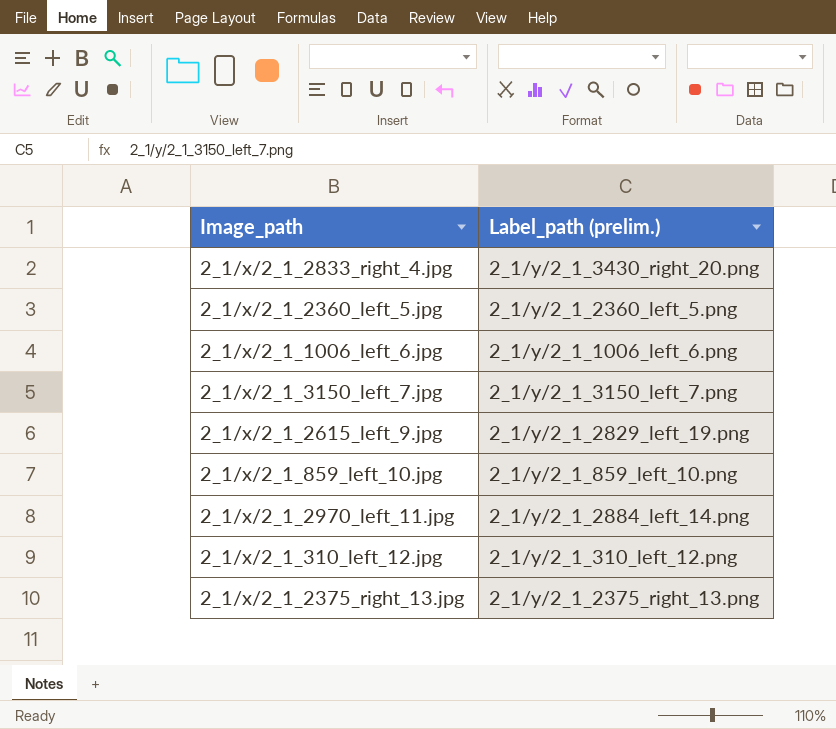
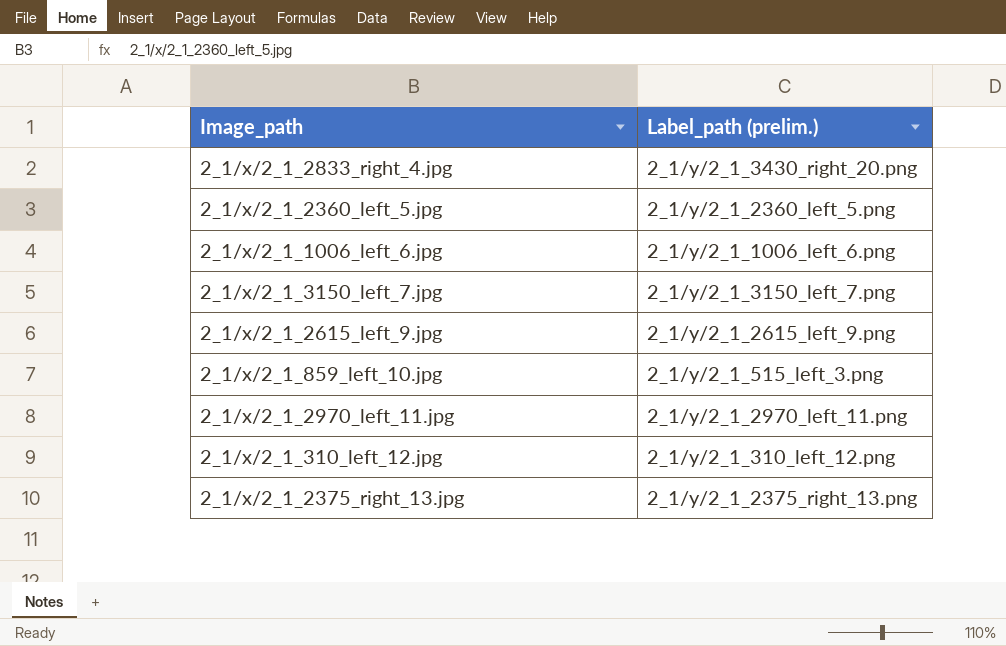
2_1/x/2_1_2615_left_9.jpg | Label_path (prelim.): 2_1/y/2_1_2829_left_19.png -> 2_1/y/2_1_2615_left_9.png
2_1/x/2_1_859_left_10.jpg | Label_path (prelim.): 2_1/y/2_1_859_left_10.png -> 2_1/y/2_1_515_left_3.png
2_1/x/2_1_2970_left_11.jpg | Label_path (prelim.): 2_1/y/2_1_2884_left_14.png -> 2_1/y/2_1_2970_left_11.png

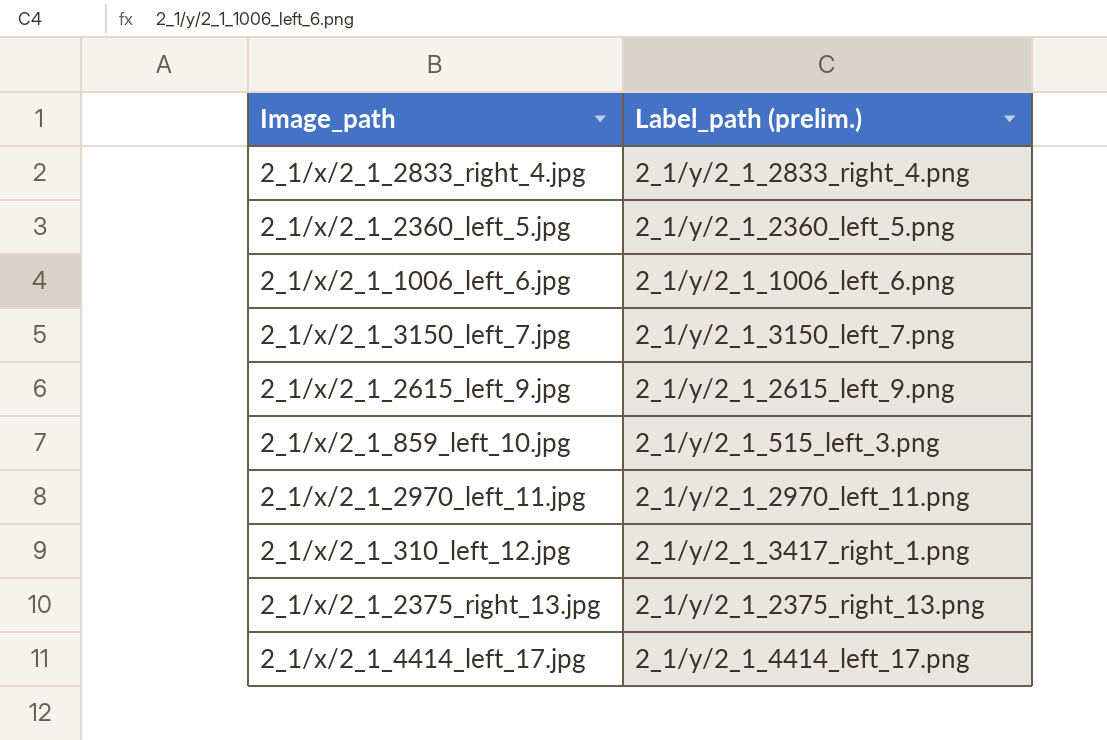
2_1/x/2_1_2833_right_4.jpg | Label_path (prelim.): 2_1/y/2_1_3430_right_20.png -> 2_1/y/2_1_2833_right_4.png
2_1/x/2_1_310_left_12.jpg | Label_path (prelim.): 2_1/y/2_1_310_left_12.png -> 2_1/y/2_1_3417_right_1.png
row 2_1/x/2_1_4414_left_17.jpg: none -> 2_1/y/2_1_4414_left_17.png

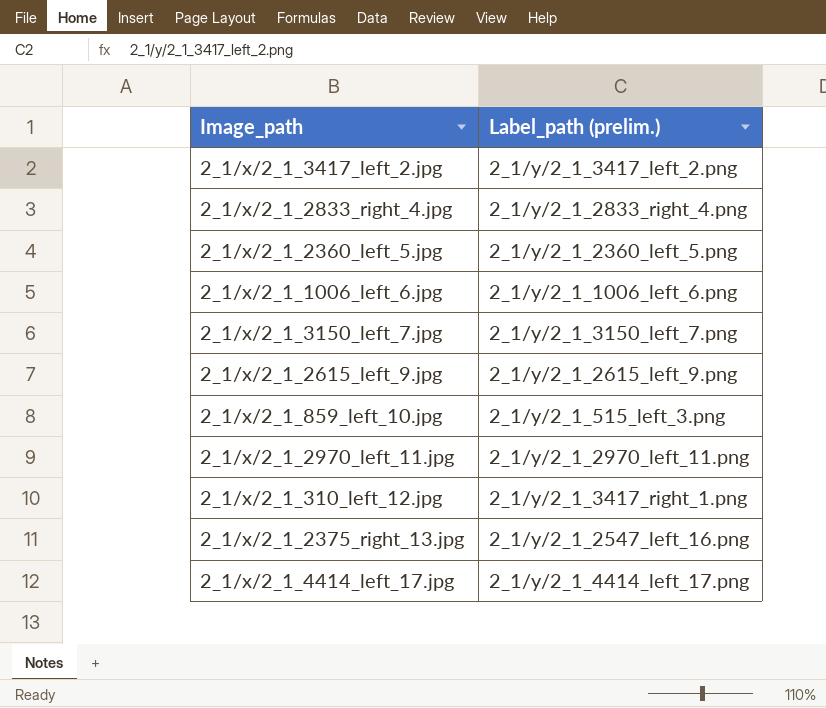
row 2_1/x/2_1_3417_left_2.jpg: none -> 2_1/y/2_1_3417_left_2.png
2_1/x/2_1_2375_right_13.jpg | Label_path (prelim.): 2_1/y/2_1_2375_right_13.png -> 2_1/y/2_1_2547_left_16.png

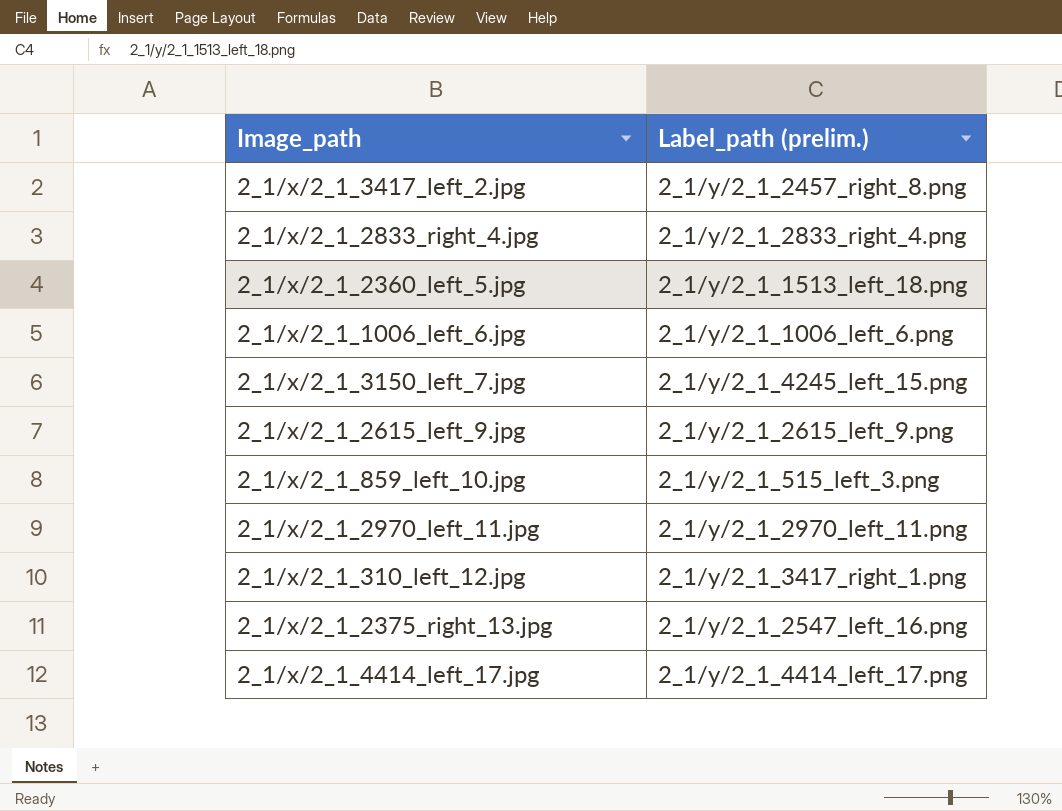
2_1/x/2_1_3417_left_2.jpg | Label_path (prelim.): 2_1/y/2_1_3417_left_2.png -> 2_1/y/2_1_2457_right_8.png
2_1/x/2_1_2360_left_5.jpg | Label_path (prelim.): 2_1/y/2_1_2360_left_5.png -> 2_1/y/2_1_1513_left_18.png
2_1/x/2_1_3150_left_7.jpg | Label_path (prelim.): 2_1/y/2_1_3150_left_7.png -> 2_1/y/2_1_4245_left_15.png

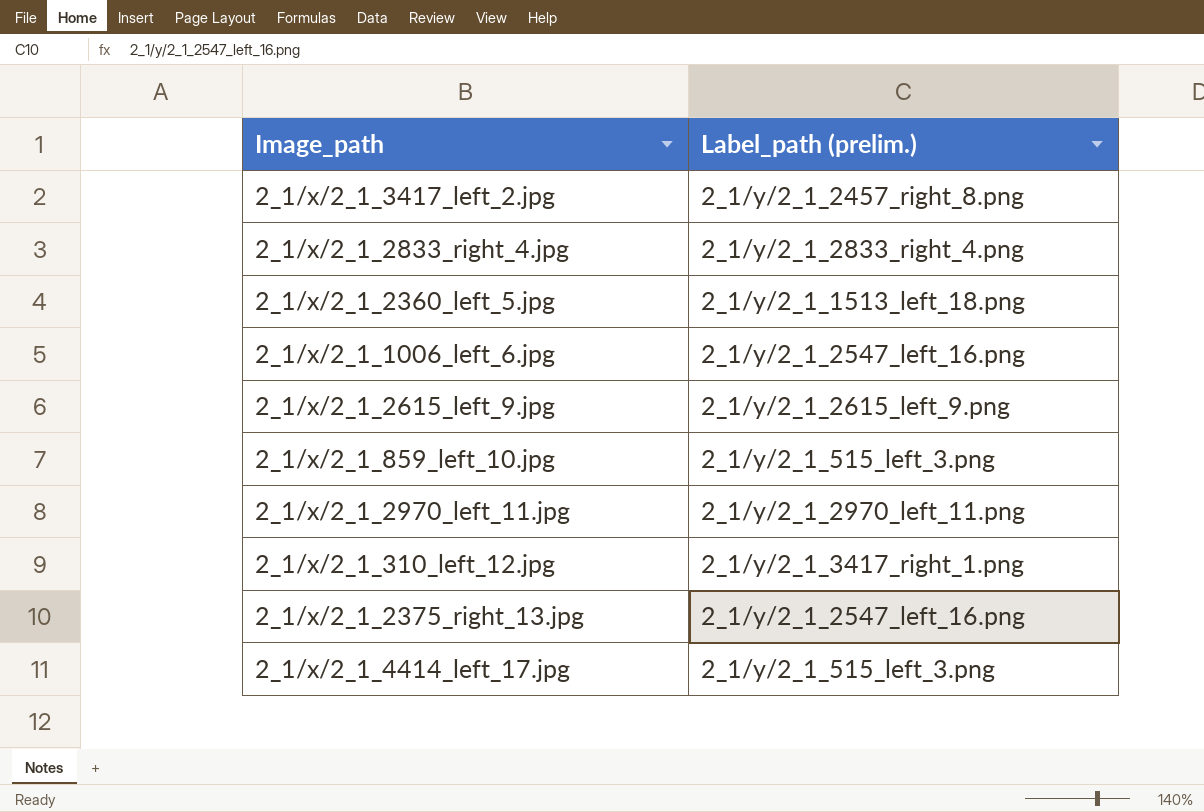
row 2_1/x/2_1_3150_left_7.jpg: 2_1/y/2_1_4245_left_15.png -> none
2_1/x/2_1_1006_left_6.jpg | Label_path (prelim.): 2_1/y/2_1_1006_left_6.png -> 2_1/y/2_1_2547_left_16.png
2_1/x/2_1_4414_left_17.jpg | Label_path (prelim.): 2_1/y/2_1_4414_left_17.png -> 2_1/y/2_1_515_left_3.png

